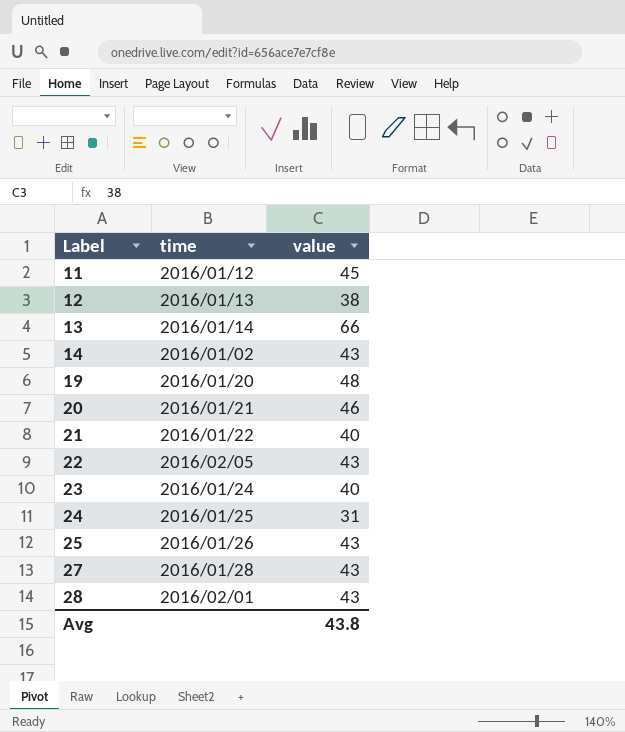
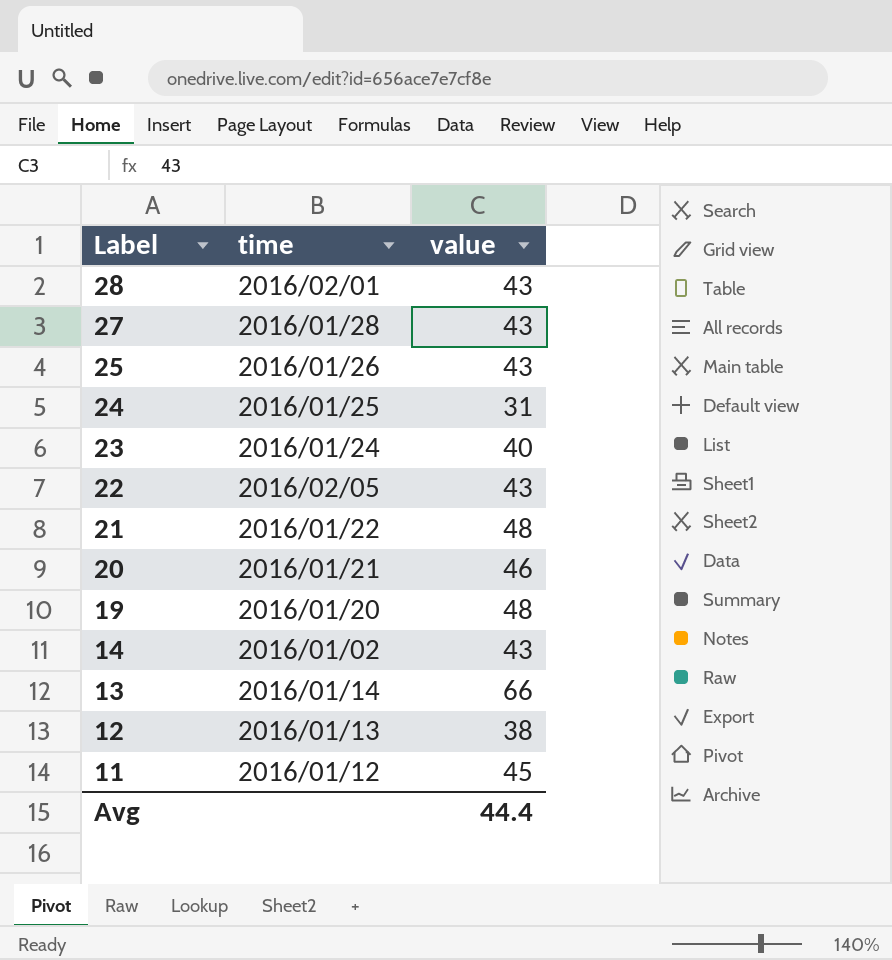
row order: Label ascending -> Label descending
21 | value: 40 -> 48
Avg | value: 43.8 -> 44.4

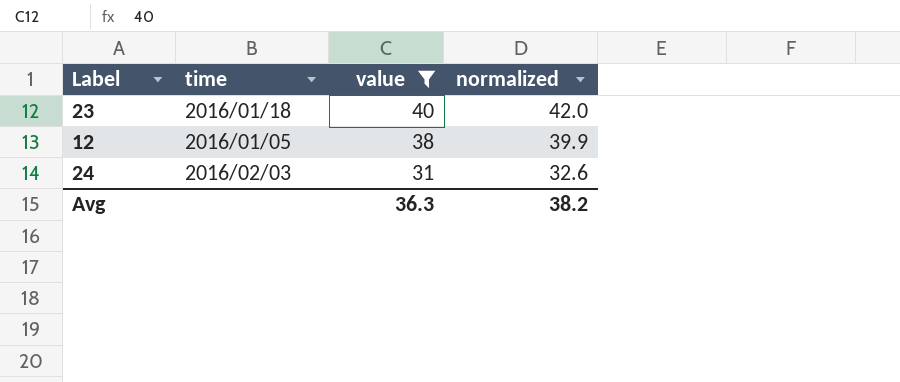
filter: none -> value <= 40
row order: Label descending -> value descending
column normalized | formula: none -> [value] * 1.05
23 | time: 2016/01/24 -> 2016/01/18
12 | time: 2016/01/13 -> 2016/01/05
24 | time: 2016/01/25 -> 2016/02/03
Avg | value: 44.4 -> 36.3

